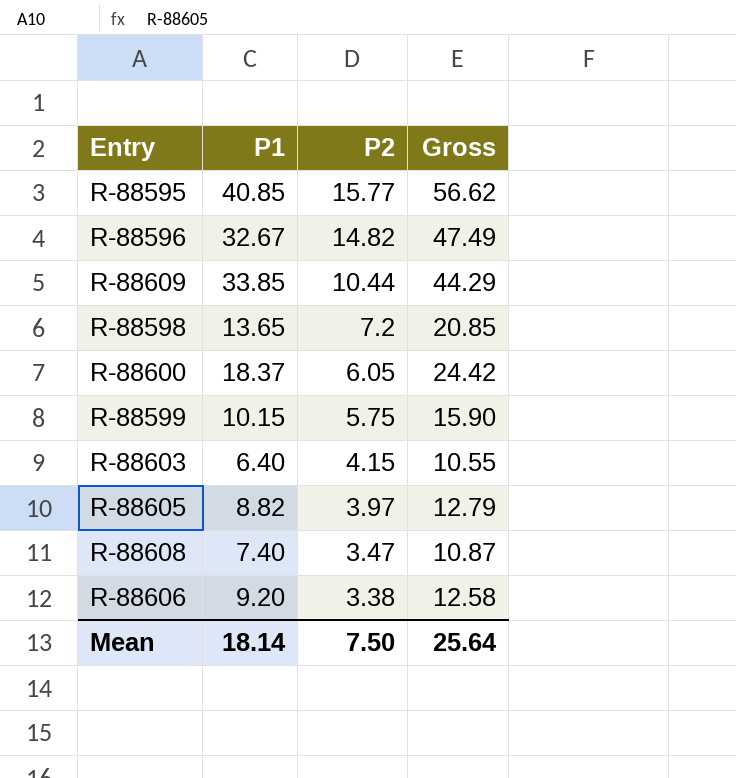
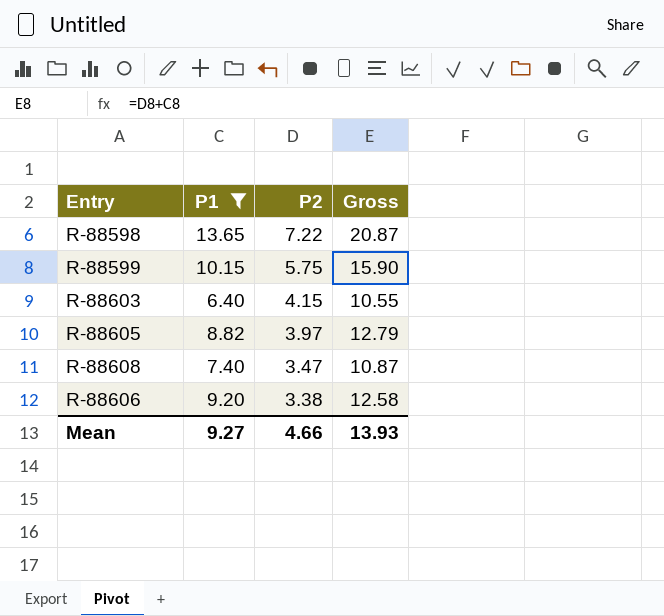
filter: none -> P1 <= 13.65
R-88598 | P2: 7.2 -> 7.22
R-88598 | Gross: 20.85 -> 20.87
Mean | P1: 18.14 -> 9.27
Mean | P2: 7.50 -> 4.66
Mean | Gross: 25.64 -> 13.93

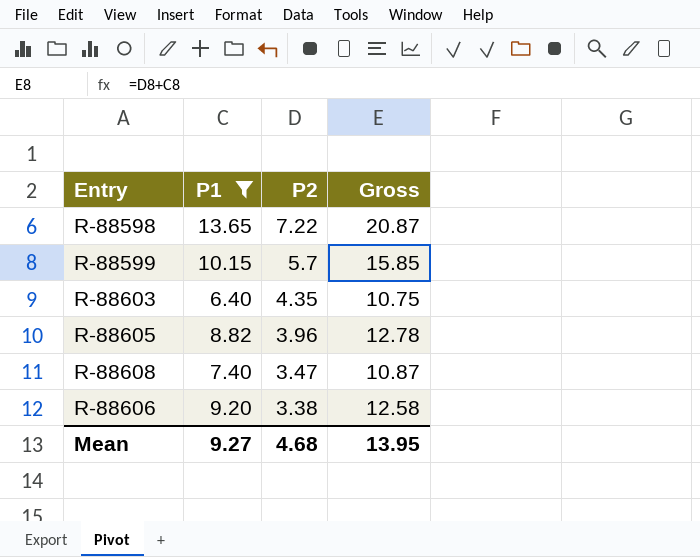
R-88599 | P2: 5.75 -> 5.7
R-88599 | Gross: 15.90 -> 15.85
R-88603 | P2: 4.15 -> 4.35
R-88603 | Gross: 10.55 -> 10.75
R-88605 | P2: 3.97 -> 3.96
R-88605 | Gross: 12.79 -> 12.78
Mean | P2: 4.66 -> 4.68
Mean | Gross: 13.93 -> 13.95

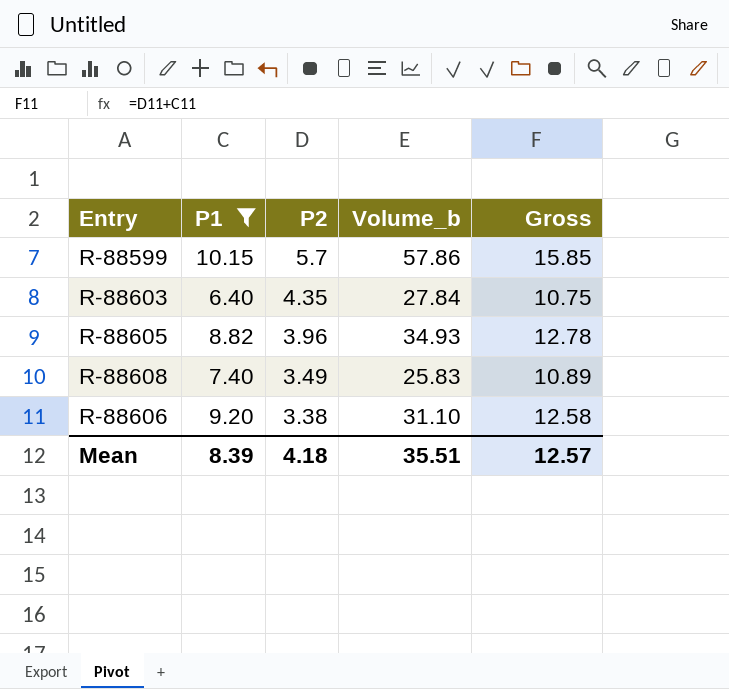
column Volume_b | formula: none -> [P1] * [P2]
row R-88598: 13.65 | 7.22 | 20.87 -> none
R-88608 | P2: 3.47 -> 3.49
R-88608 | Gross: 10.87 -> 10.89
Mean | P1: 9.27 -> 8.39
Mean | P2: 4.68 -> 4.18
Mean | Gross: 13.95 -> 12.57

